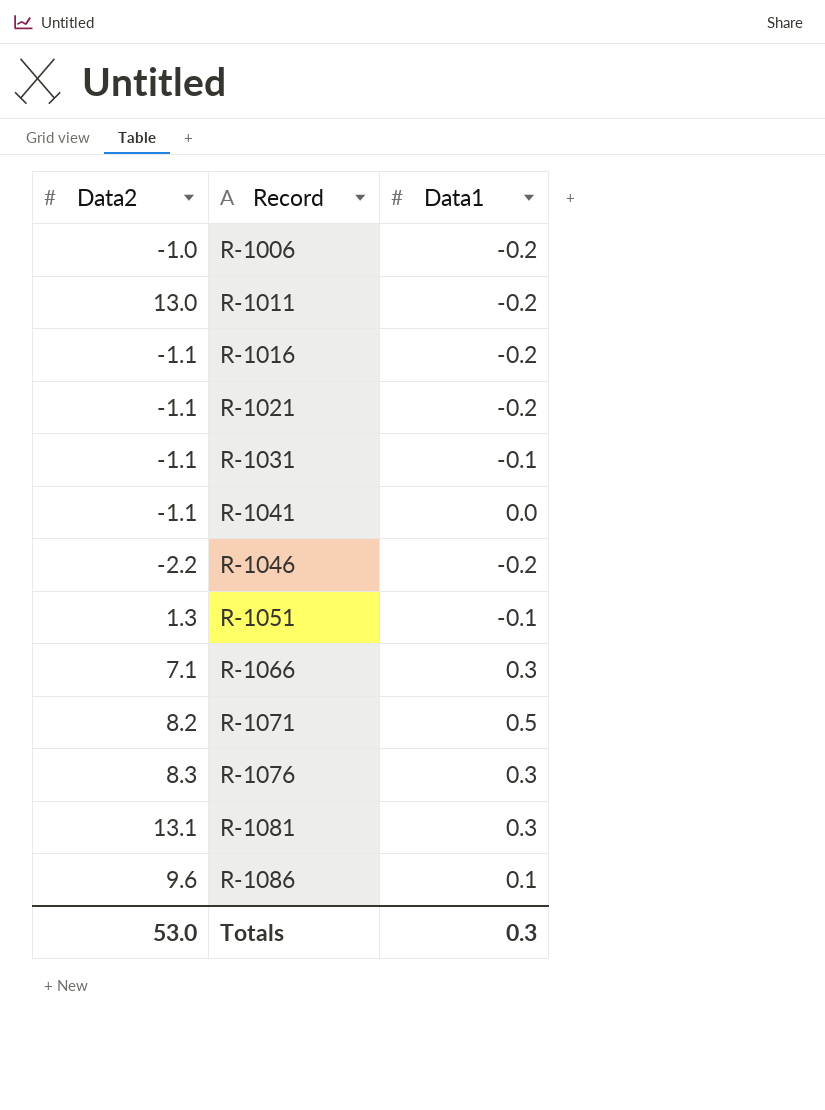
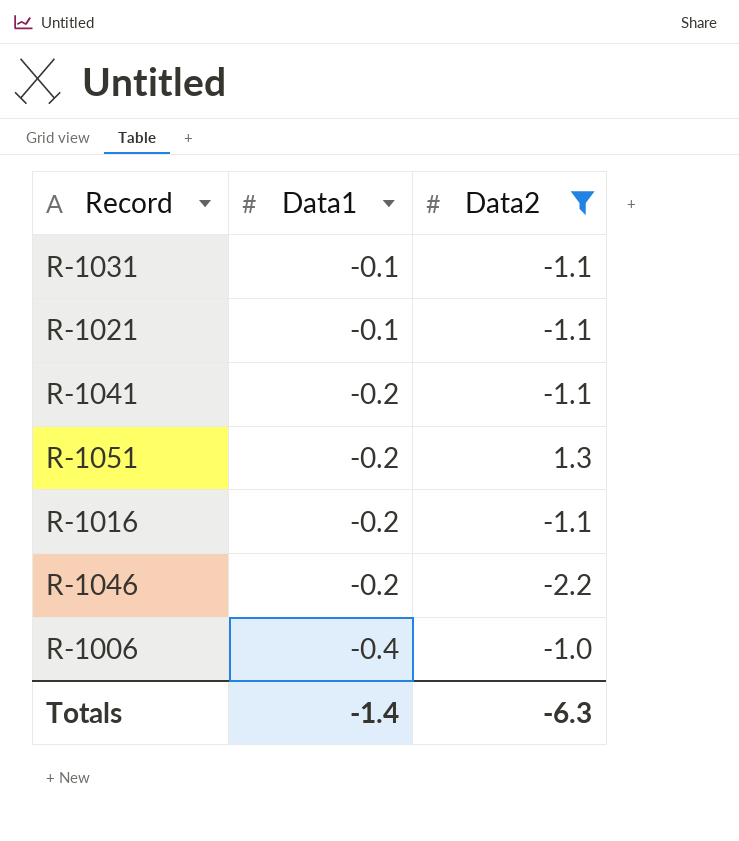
filter: none -> Data2 <= 1.3
row order: Record ascending -> Data1 descending
column Data2 | position: 1 -> 3
R-1021 | Data1: -0.2 -> -0.1
R-1041 | Data1: 0.0 -> -0.2
R-1051 | Data1: -0.1 -> -0.2
R-1006 | Data1: -0.2 -> -0.4
Totals | Data1: 0.3 -> -1.4
Totals | Data2: 53.0 -> -6.3

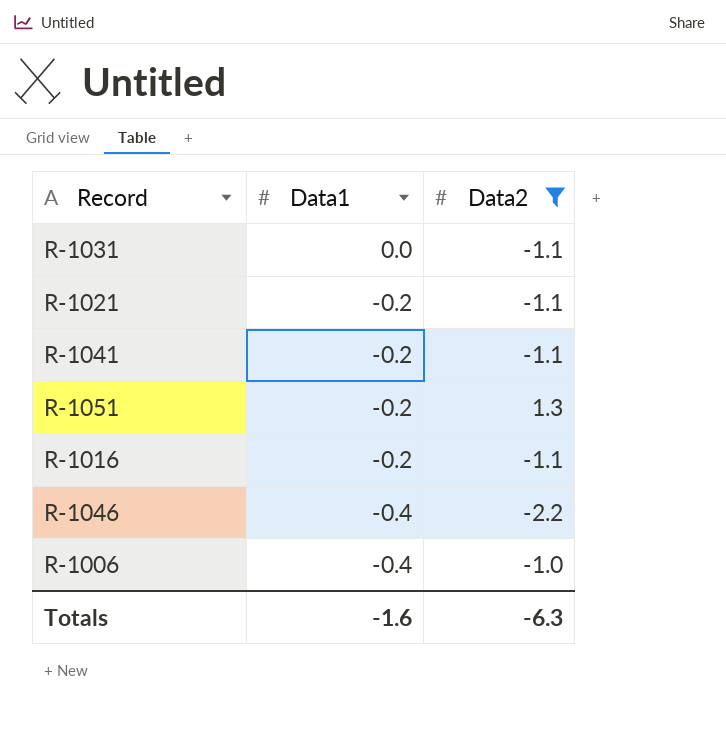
R-1031 | Data1: -0.1 -> 0.0
R-1021 | Data1: -0.1 -> -0.2
R-1046 | Data1: -0.2 -> -0.4
Totals | Data1: -1.4 -> -1.6

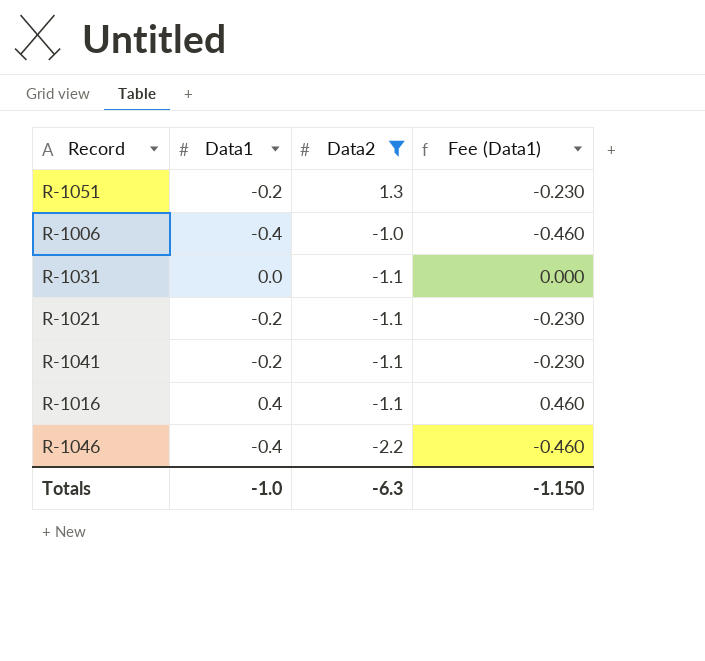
row order: Data1 descending -> Data2 descending
column Fee (Data1) | formula: none -> [Data1] * 1.15
R-1016 | Data1: -0.2 -> 0.4
Totals | Data1: -1.6 -> -1.0

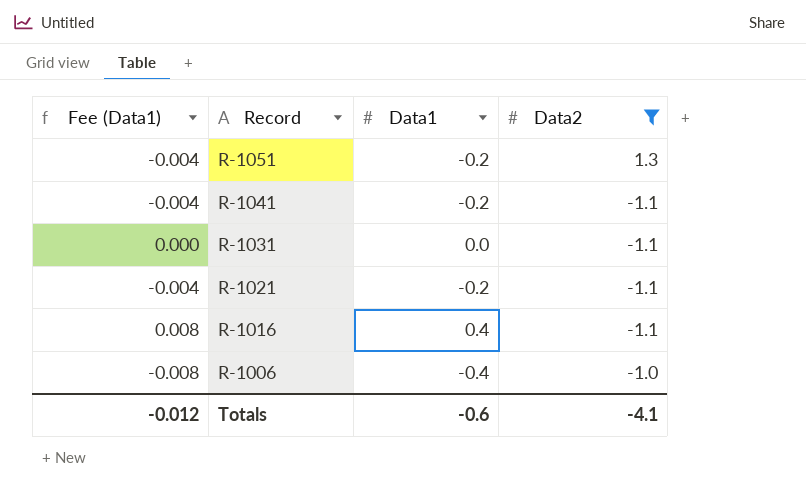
row order: Data2 descending -> Record descending
column Fee (Data1) | formula: [Data1] * 1.15 -> [Data1] * 0.02
column Fee (Data1) | position: 4 -> 1
row R-1046: -0.4 | -2.2 | -0.460 -> none
Totals | Fee (Data1): -1.150 -> -0.012
Totals | Data1: -1.0 -> -0.6
Totals | Data2: -6.3 -> -4.1

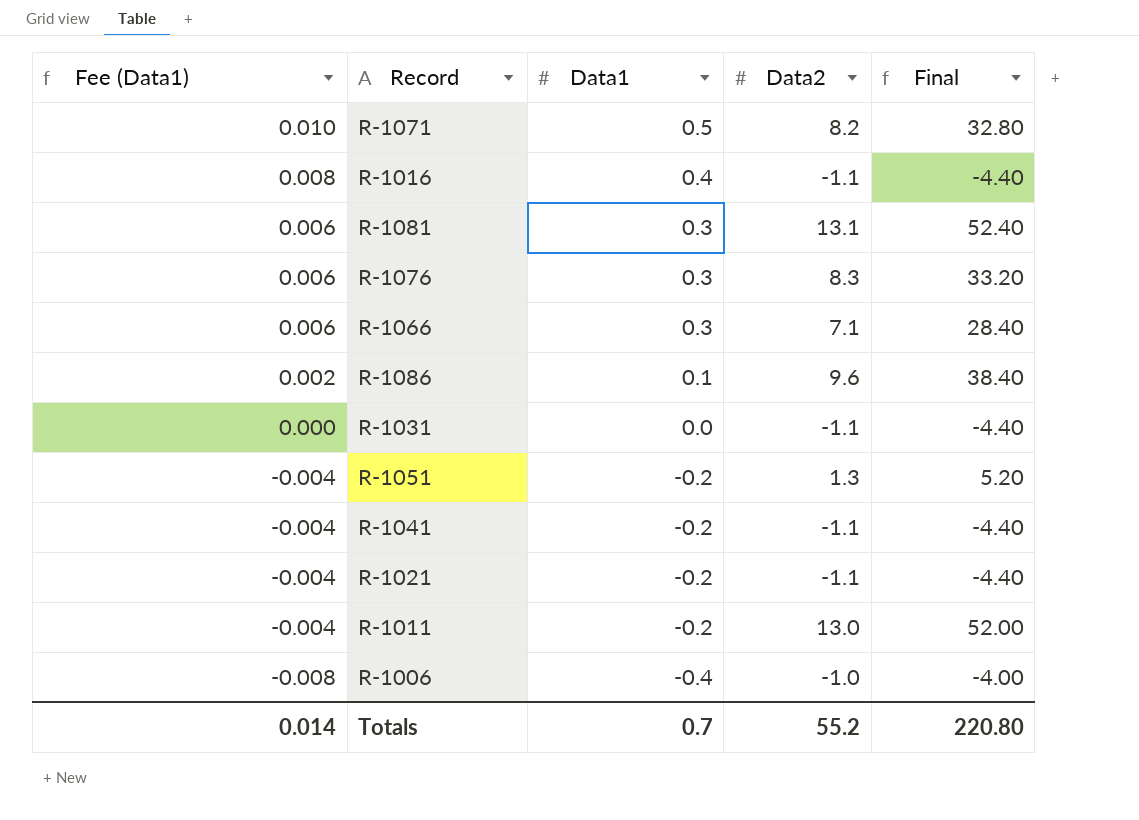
filter: Data2 <= 1.3 -> none
row order: Record descending -> Fee (Data1) descending
column Final | formula: none -> [Data2] * 4
Totals | Fee (Data1): -0.012 -> 0.014
Totals | Data1: -0.6 -> 0.7
Totals | Data2: -4.1 -> 55.2

